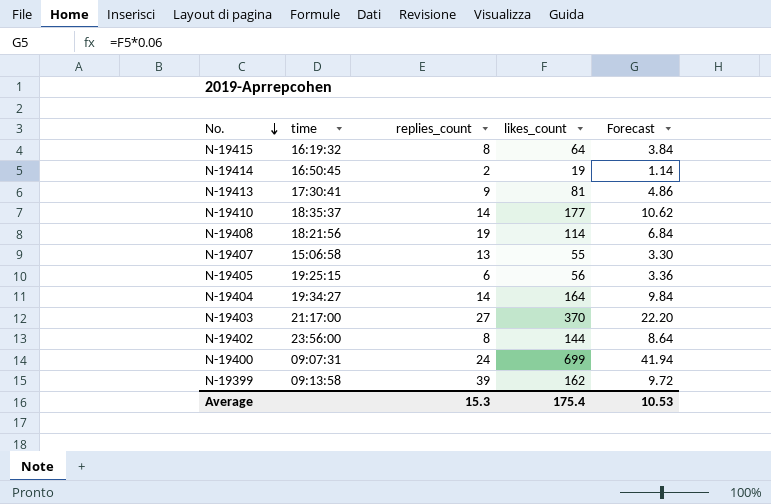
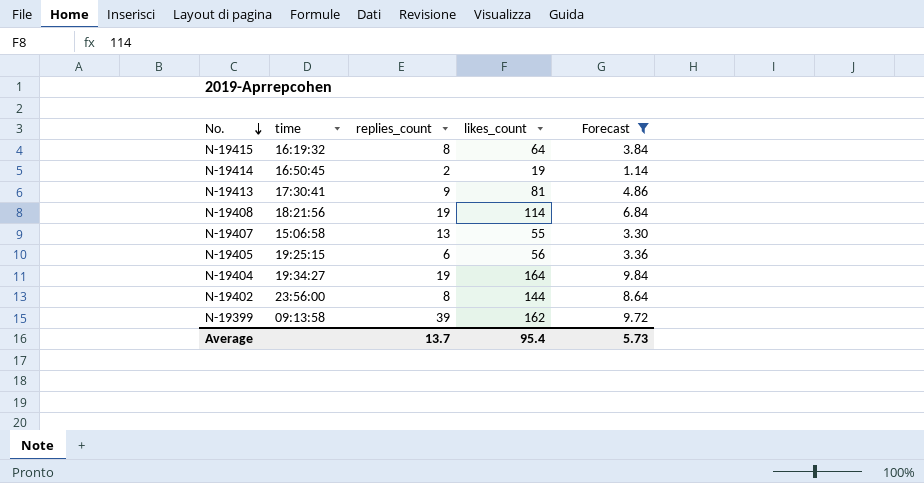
filter: none -> Forecast <= 9.84
N-19404 | replies_count: 14 -> 19
Average | replies_count: 15.3 -> 13.7
Average | likes_count: 175.4 -> 95.4
Average | Forecast: 10.53 -> 5.73

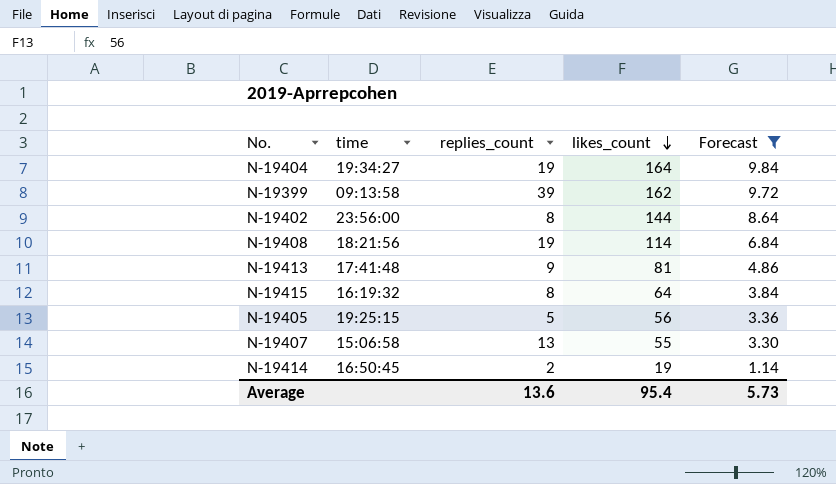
row order: No. descending -> likes_count descending
N-19413 | time: 17:30:41 -> 17:41:48
N-19405 | replies_count: 6 -> 5
Average | replies_count: 13.7 -> 13.6

